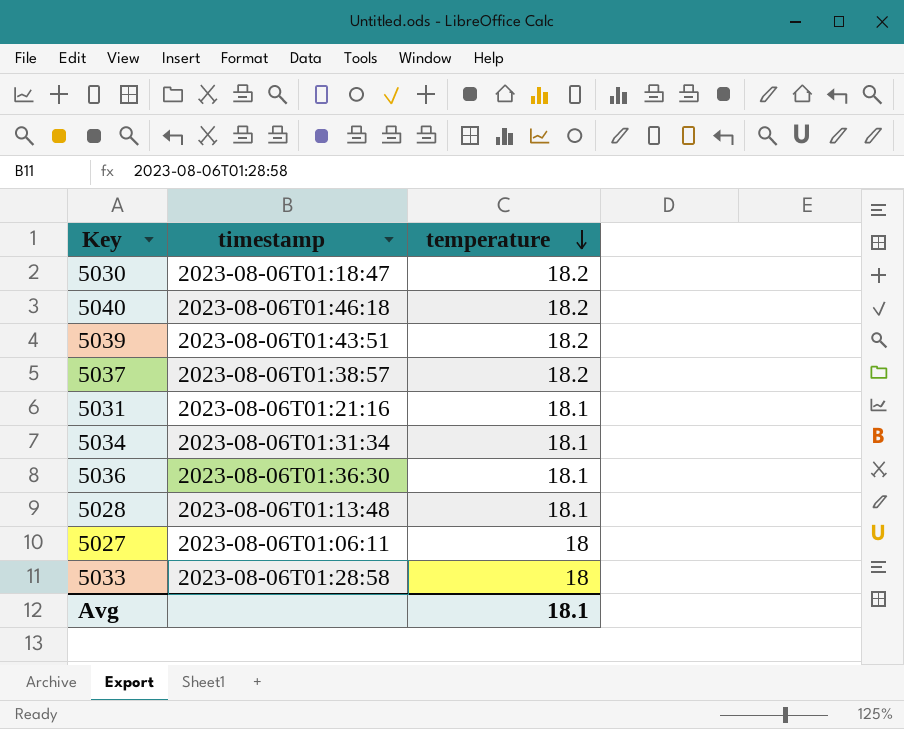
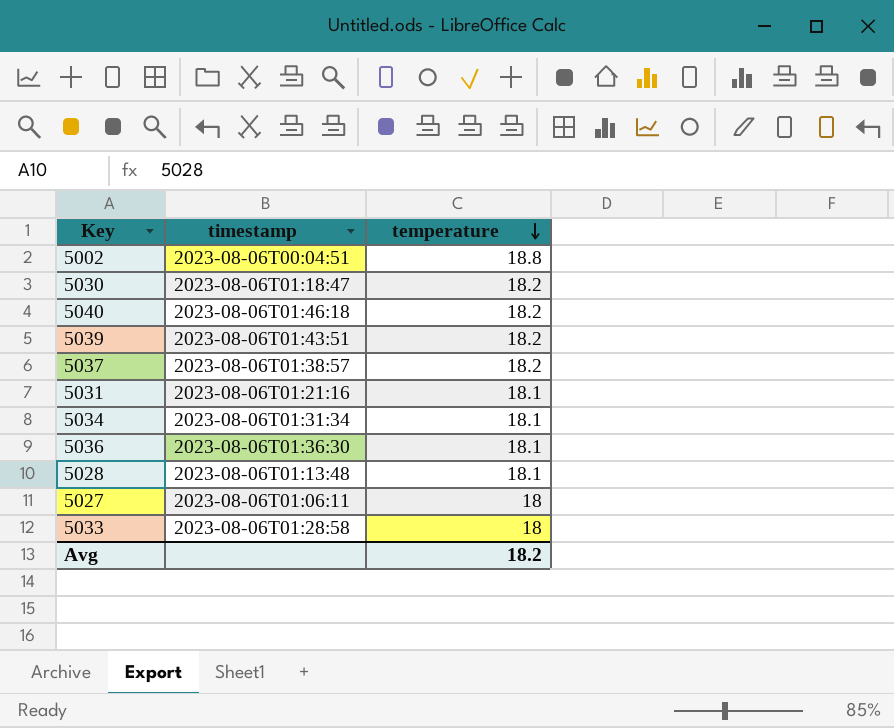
row 5002: none -> 2023-08-06T00:04:51 | 18.8
Avg | temperature: 18.1 -> 18.2

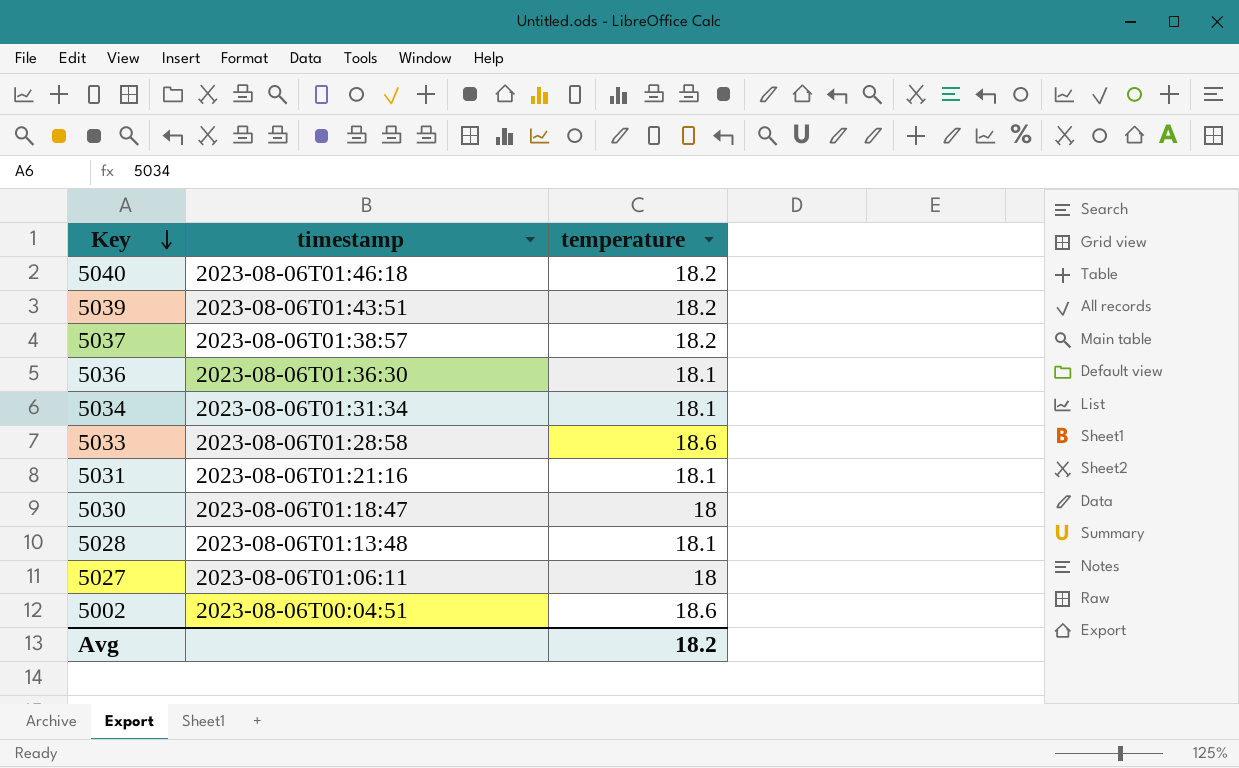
row order: temperature descending -> Key descending
5033 | temperature: 18 -> 18.6
5030 | temperature: 18.2 -> 18
5002 | temperature: 18.8 -> 18.6

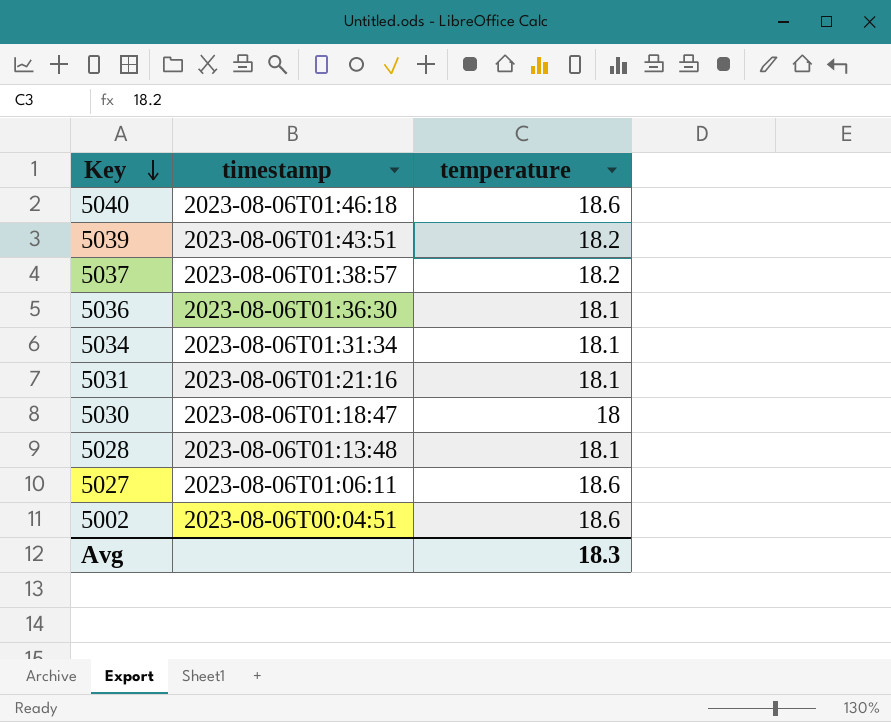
row 5033: 2023-08-06T01:28:58 | 18.6 -> none
5040 | temperature: 18.2 -> 18.6
5027 | temperature: 18 -> 18.6
Avg | temperature: 18.2 -> 18.3

